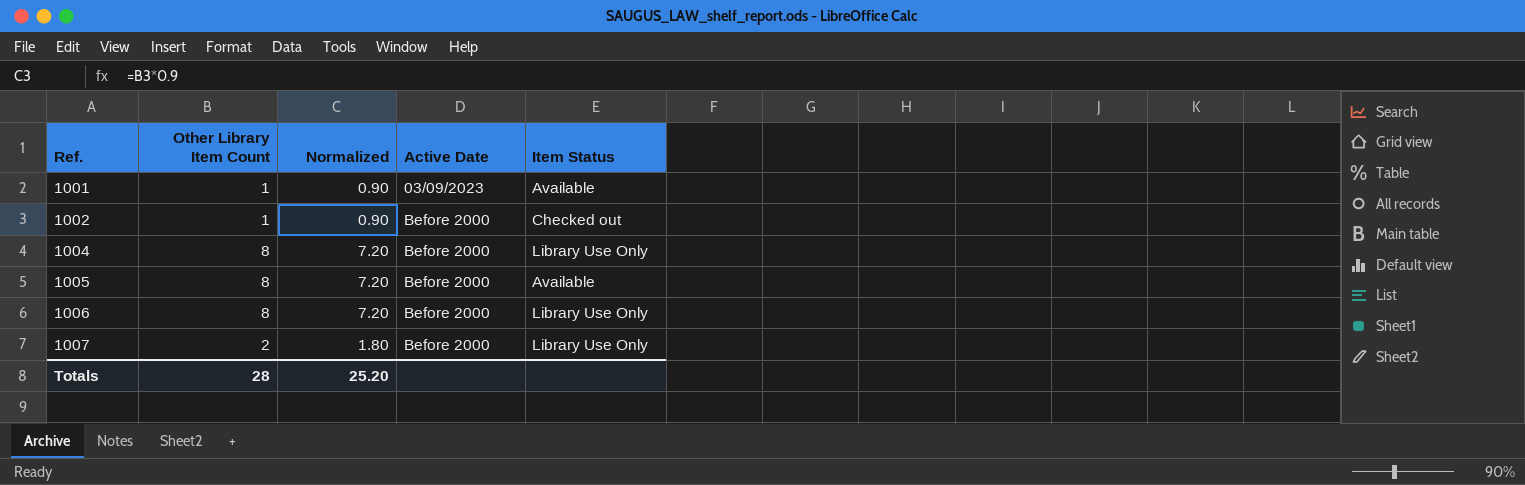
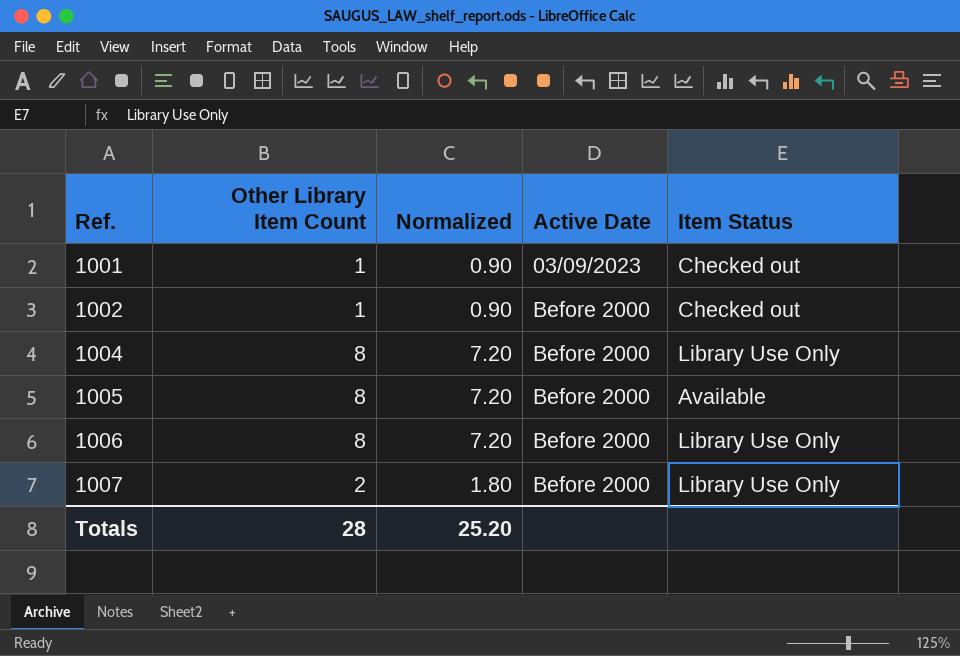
1001 | Item Status: Available -> Checked out

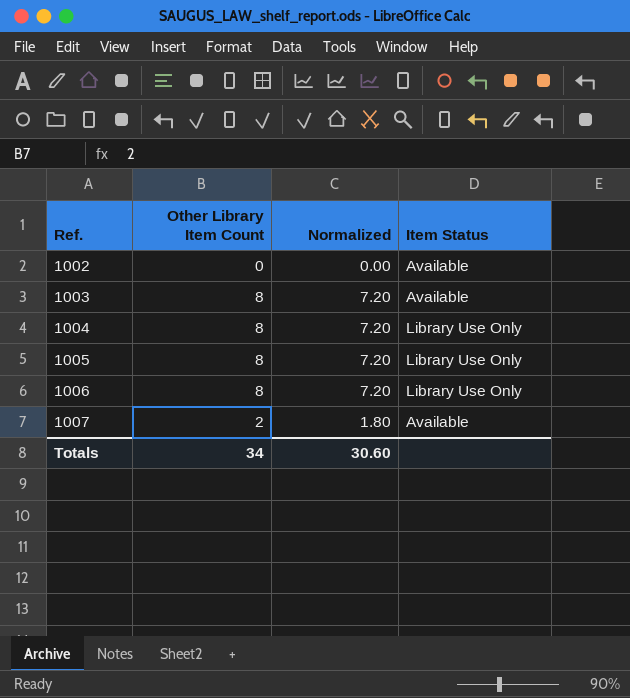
column Active Date | position: 4 -> none
row 1001: 1 | 0.90 | 03/09/2023 | Checked out -> none
1002 | Other Library Item Count: 1 -> 0
1002 | Normalized: 0.90 -> 0.00
1002 | Item Status: Checked out -> Available
row 1003: none -> 8 | 7.20 | Available
1005 | Item Status: Available -> Library Use Only
1007 | Item Status: Library Use Only -> Available
Totals | Other Library Item Count: 28 -> 34
Totals | Normalized: 25.20 -> 30.60

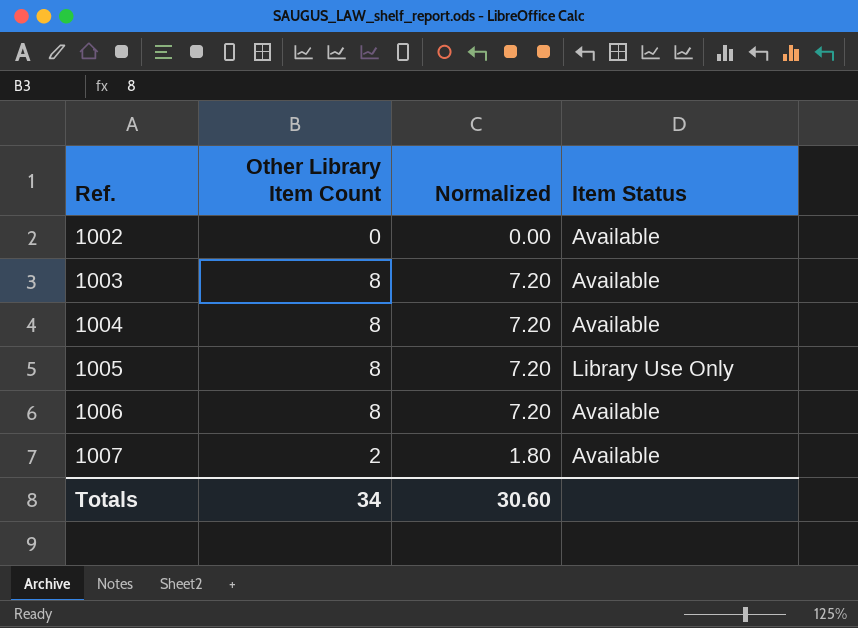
1004 | Item Status: Library Use Only -> Available
1006 | Item Status: Library Use Only -> Available

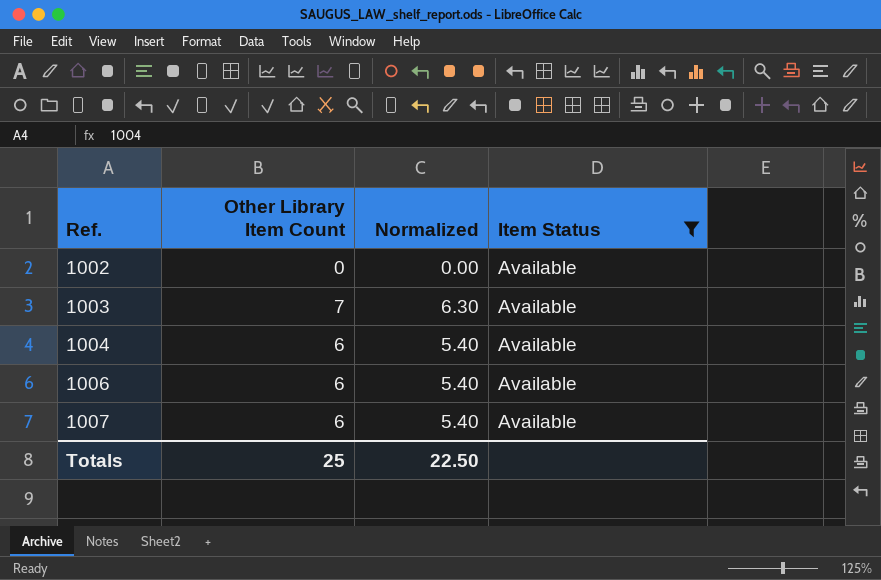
filter: none -> Item Status = Available
1003 | Other Library Item Count: 8 -> 7
1003 | Normalized: 7.20 -> 6.30
1004 | Other Library Item Count: 8 -> 6
1004 | Normalized: 7.20 -> 5.40
1006 | Other Library Item Count: 8 -> 6
1006 | Normalized: 7.20 -> 5.40
1007 | Other Library Item Count: 2 -> 6
1007 | Normalized: 1.80 -> 5.40
Totals | Other Library Item Count: 34 -> 25
Totals | Normalized: 30.60 -> 22.50

